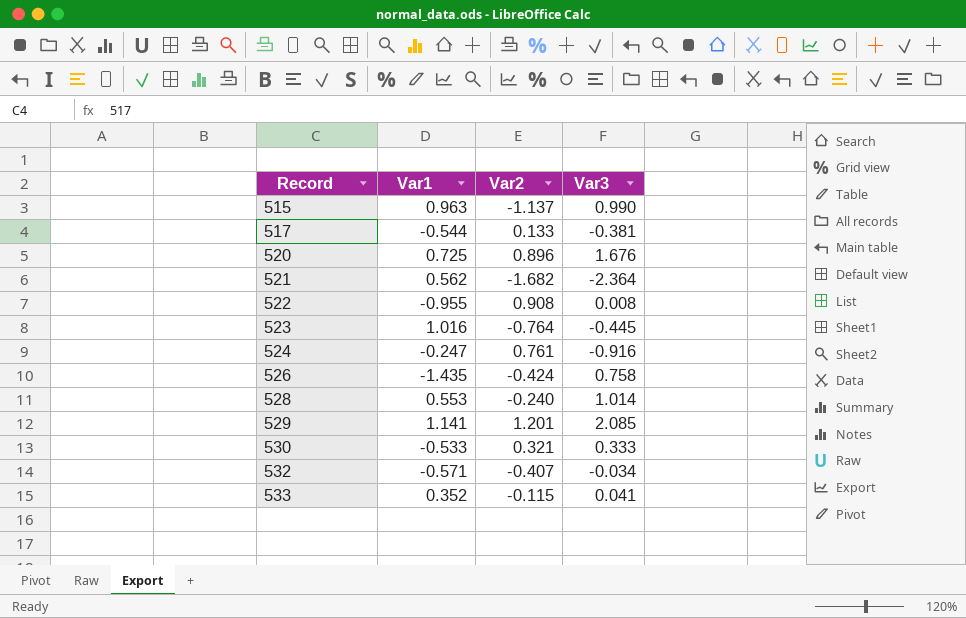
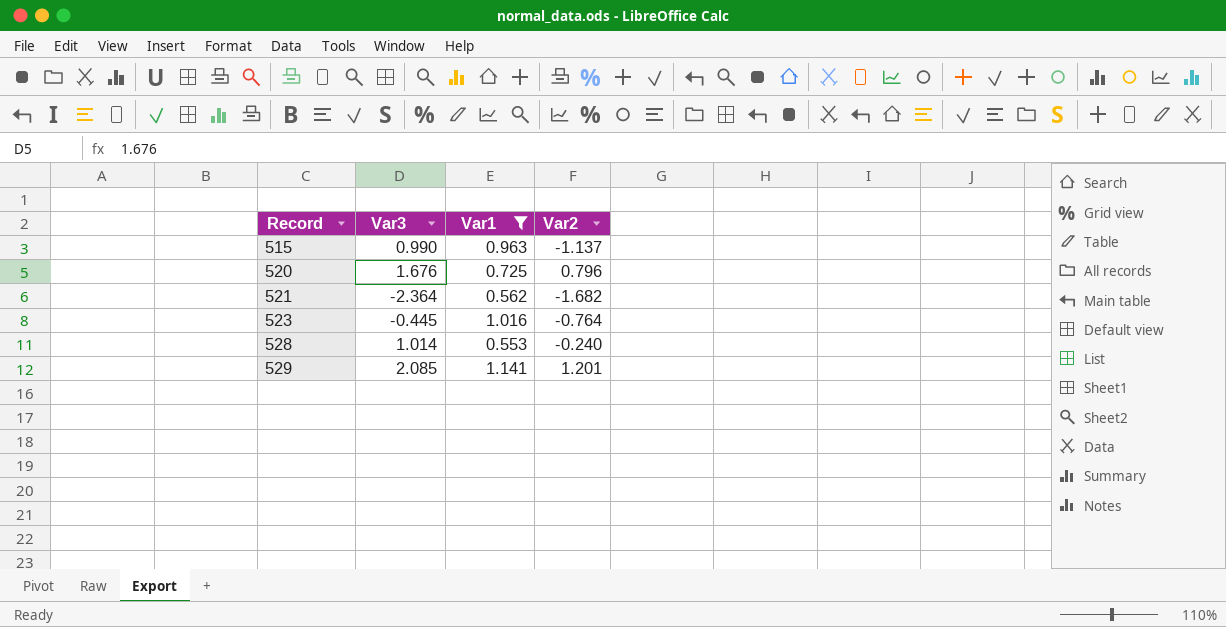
filter: none -> Var1 >= 0.553
column Var3 | position: 4 -> 2
520 | Var2: 0.896 -> 0.796

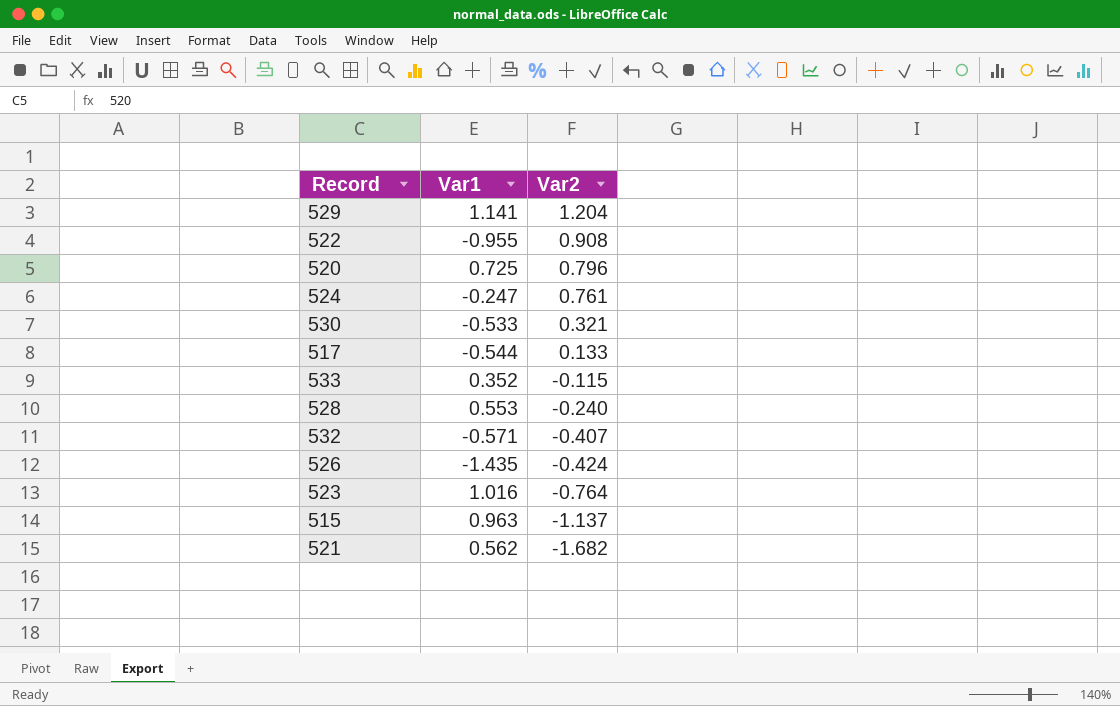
filter: Var1 >= 0.553 -> none
row order: Record ascending -> Var2 descending
column Var3 | position: 2 -> none
529 | Var2: 1.201 -> 1.204

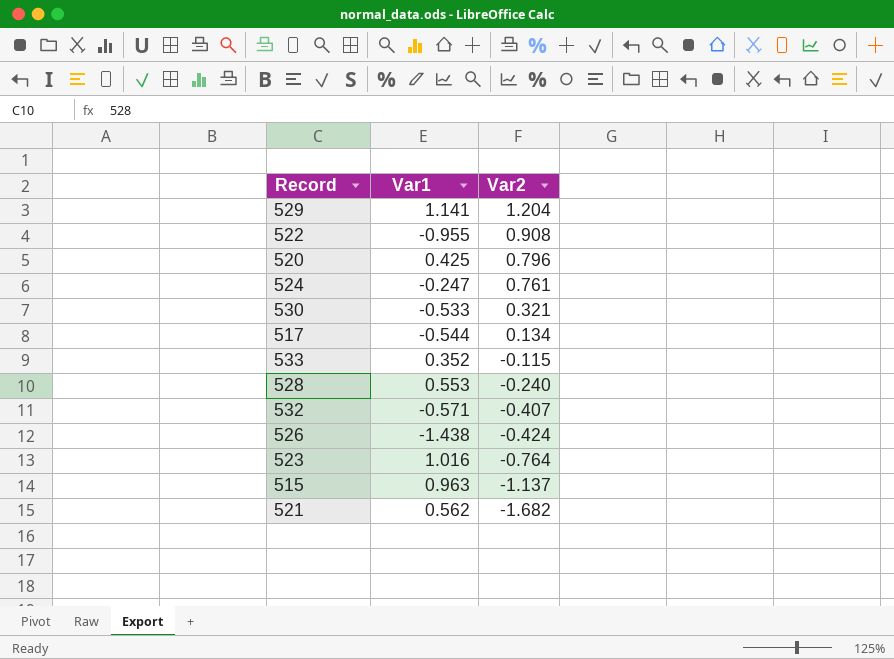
520 | Var1: 0.725 -> 0.425
517 | Var2: 0.133 -> 0.134
526 | Var1: -1.435 -> -1.438

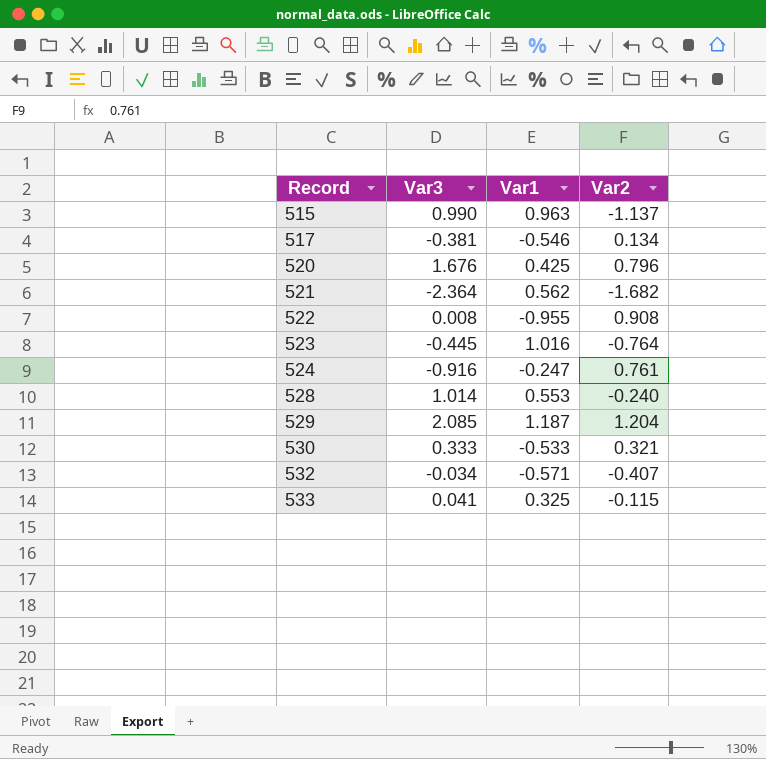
row order: Var2 descending -> Record ascending
column Var3 | position: none -> 2
row 526: -1.438 | -0.424 -> none
517 | Var1: -0.544 -> -0.546
529 | Var1: 1.141 -> 1.187
533 | Var1: 0.352 -> 0.325

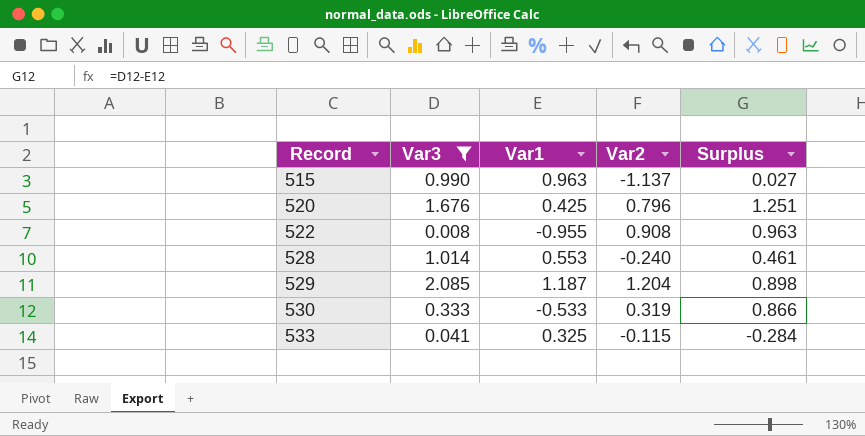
filter: none -> Var3 >= 0.008
column Surplus | formula: none -> [Var3] - [Var1]
530 | Var2: 0.321 -> 0.319

